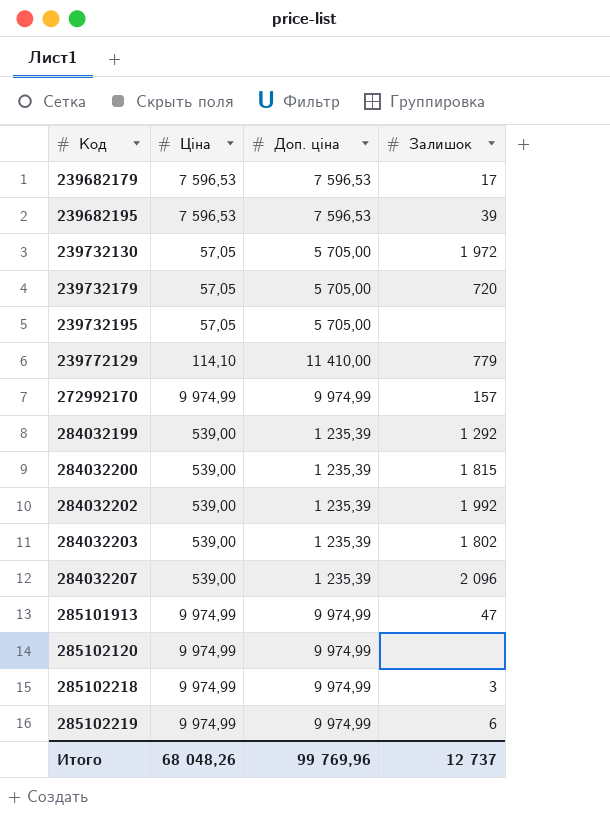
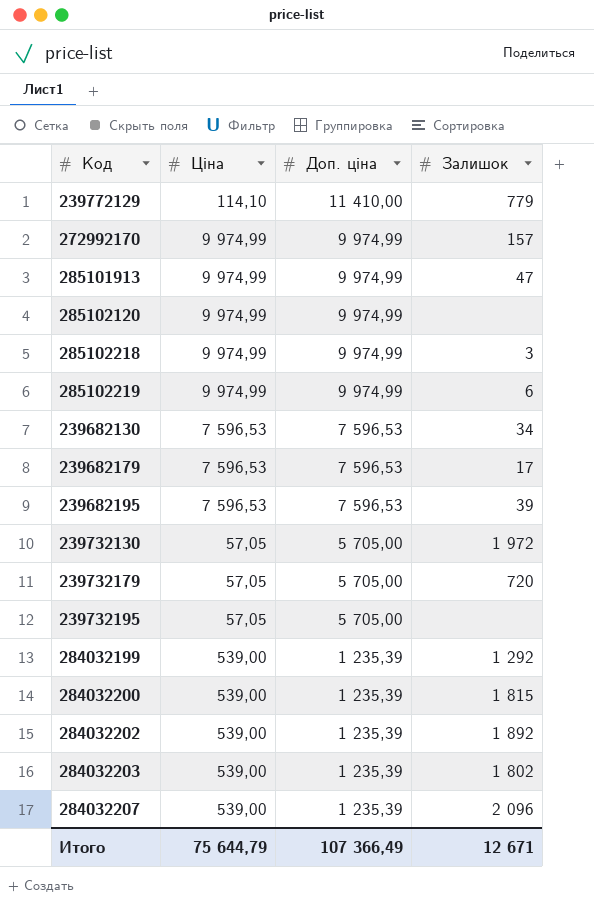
row order: Код ascending -> Доп. ціна descending
row 239682130: none -> 7 596,53 | 7 596,53 | 34
284032202 | Залишок: 1 992 -> 1 892
Итого | Ціна: 68 048,26 -> 75 644,79
Итого | Доп. ціна: 99 769,96 -> 107 366,49
Итого | Залишок: 12 737 -> 12 671

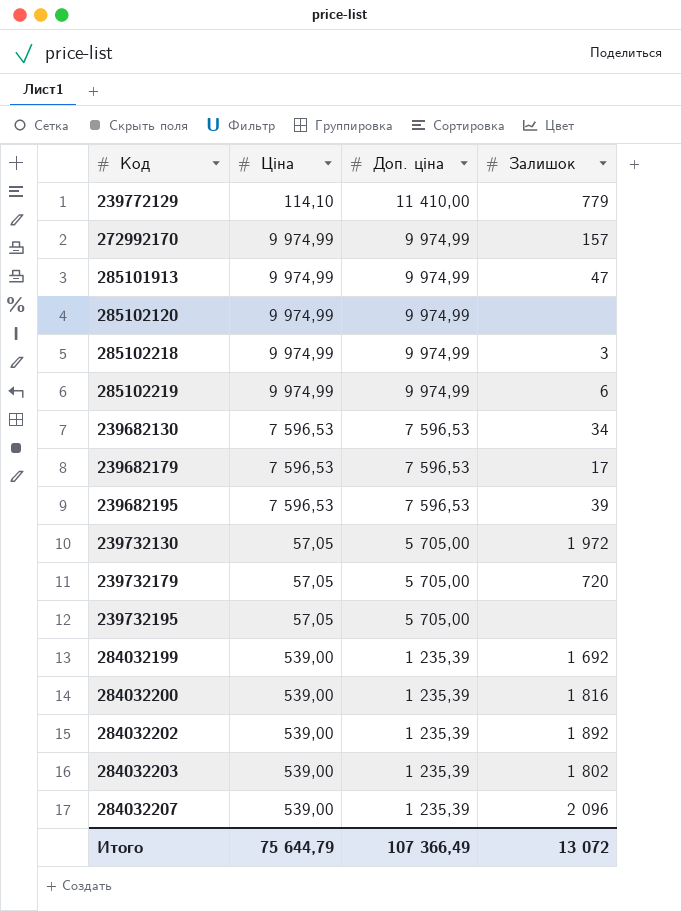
284032199 | Залишок: 1 292 -> 1 692
284032200 | Залишок: 1 815 -> 1 816
Итого | Залишок: 12 671 -> 13 072

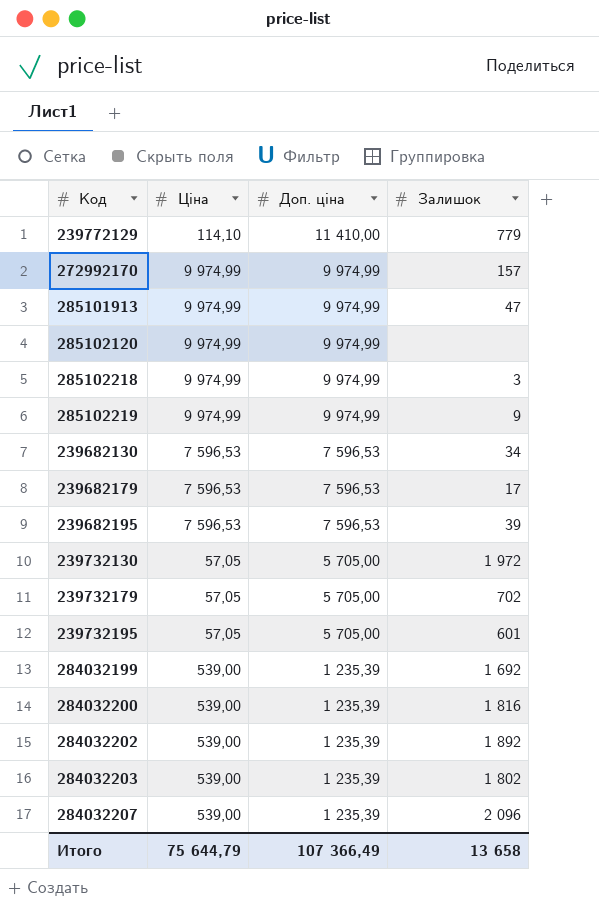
285102219 | Залишок: 6 -> 9
239732179 | Залишок: 720 -> 702
239732195 | Залишок: none -> 601
Итого | Залишок: 13 072 -> 13 658

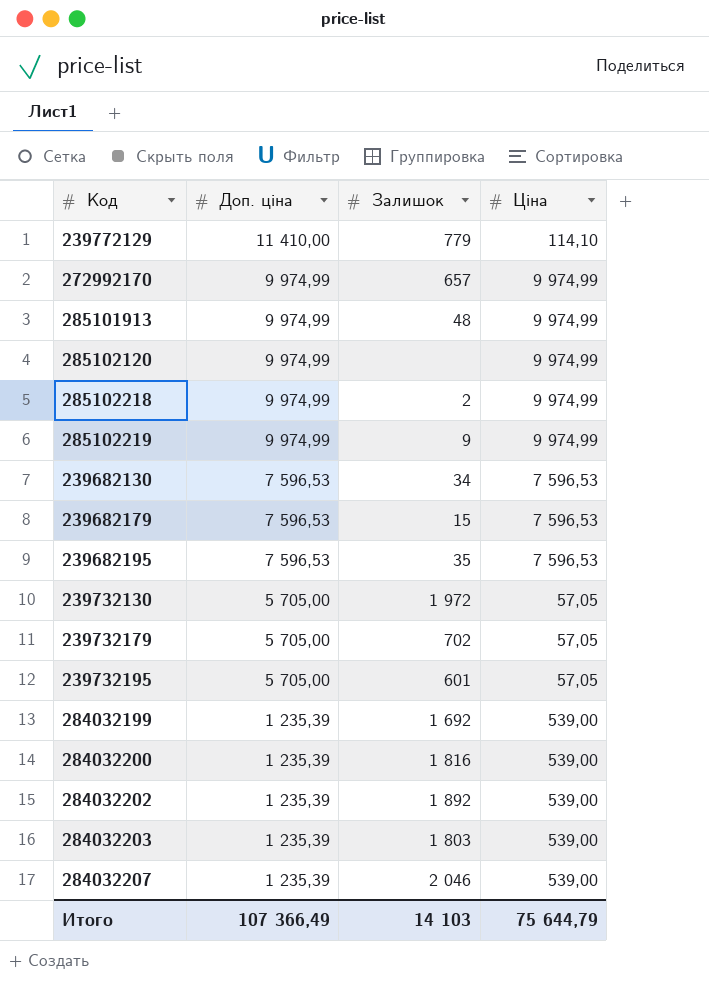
column Ціна | position: 2 -> 4
272992170 | Залишок: 157 -> 657
285101913 | Залишок: 47 -> 48
285102218 | Залишок: 3 -> 2
239682179 | Залишок: 17 -> 15
239682195 | Залишок: 39 -> 35
284032203 | Залишок: 1 802 -> 1 803
284032207 | Залишок: 2 096 -> 2 046
Итого | Залишок: 13 658 -> 14 103

